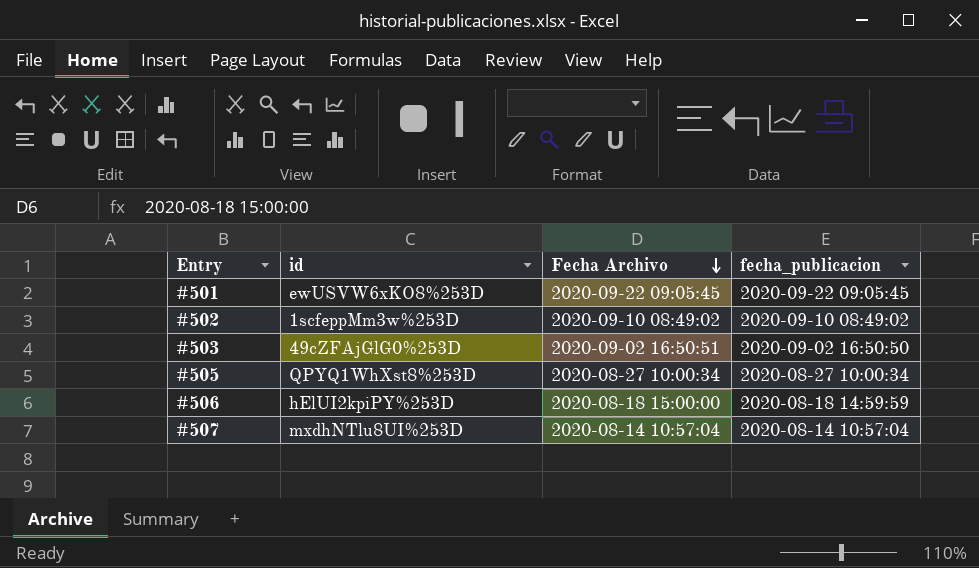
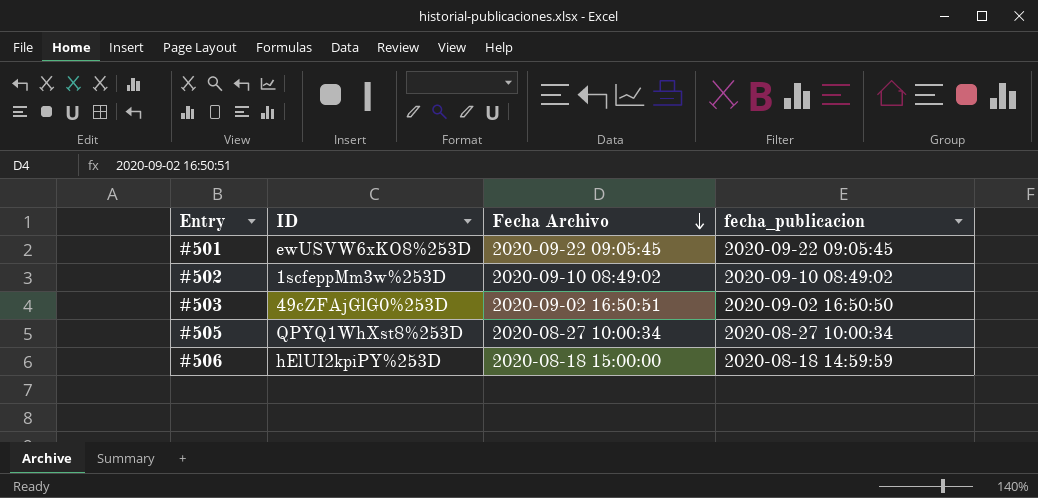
column name: id -> ID
row #507: mxdhNTlu8UI%253D | 2020-08-14 10:57:04 | 2020-08-14 10:57:04 -> none

